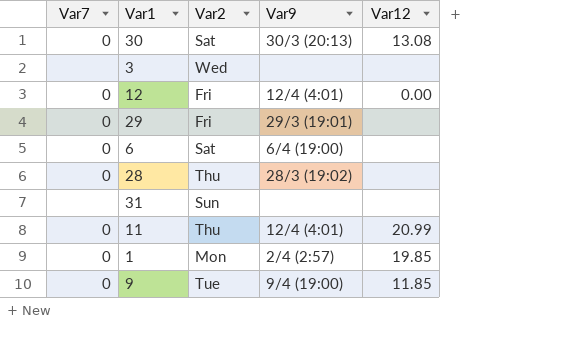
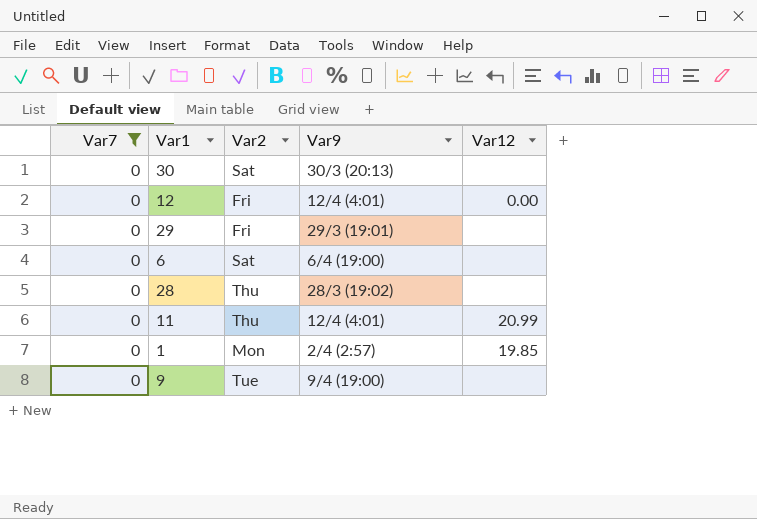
filter: none -> Var7 = 0
30 | Var12: 13.08 -> none
9 | Var12: 11.85 -> none

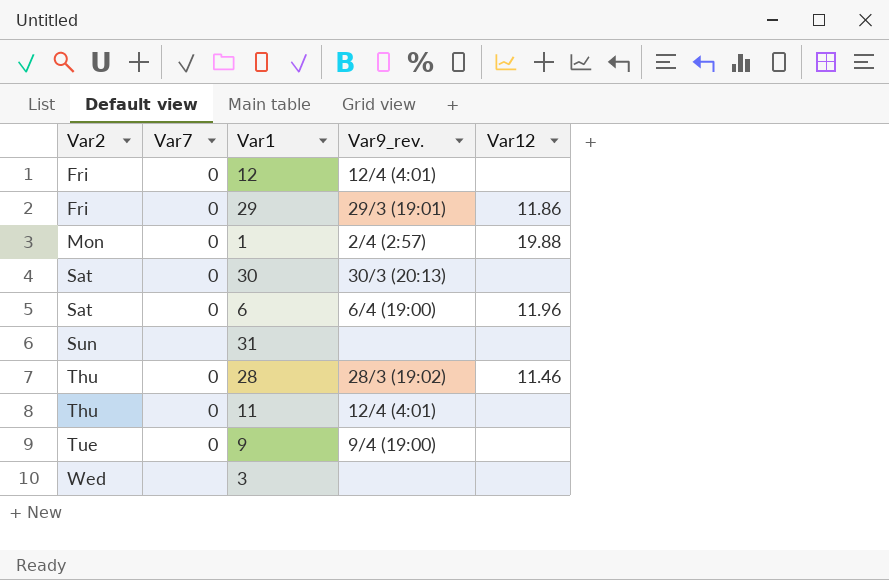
filter: Var7 = 0 -> none
row order: none -> Var2 ascending
column Var2 | position: 3 -> 1
column name: Var9 -> Var9_rev.
12 | Var12: 0.00 -> none
29 | Var12: none -> 11.86
1 | Var12: 19.85 -> 19.88
6 | Var12: none -> 11.96
28 | Var12: none -> 11.46
11 | Var12: 20.99 -> none

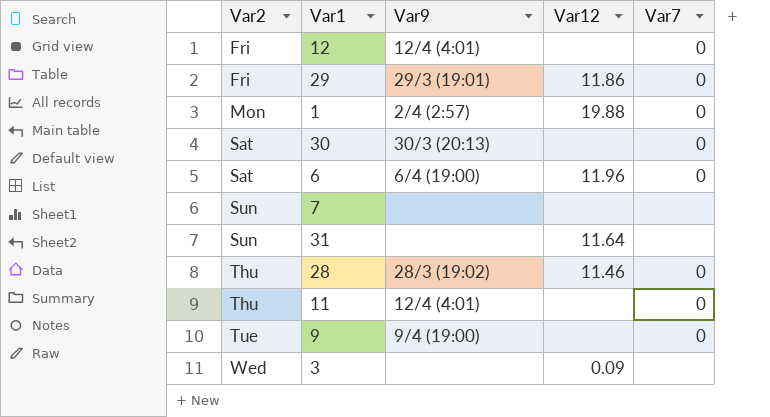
column name: Var9_rev. -> Var9
column Var7 | position: 2 -> 5
row 7: none -> Sun | none | none | none
31 | Var12: none -> 11.64
3 | Var12: none -> 0.09

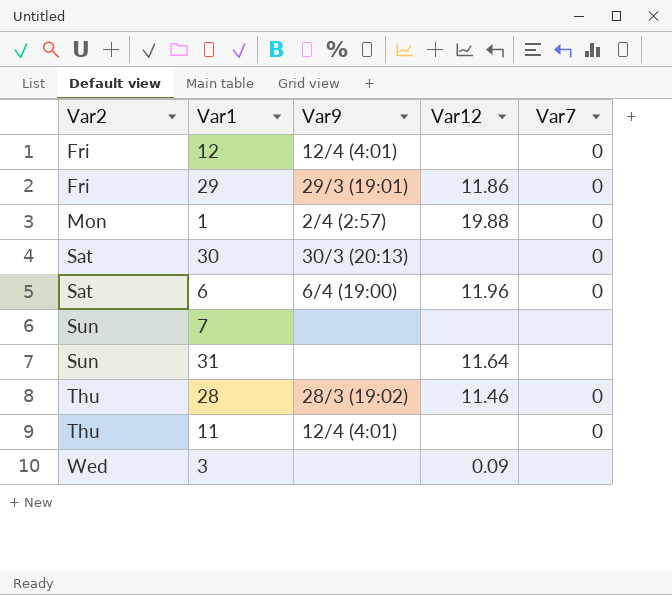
row 9: Tue | 9/4 (19:00) | none | 0 -> none

